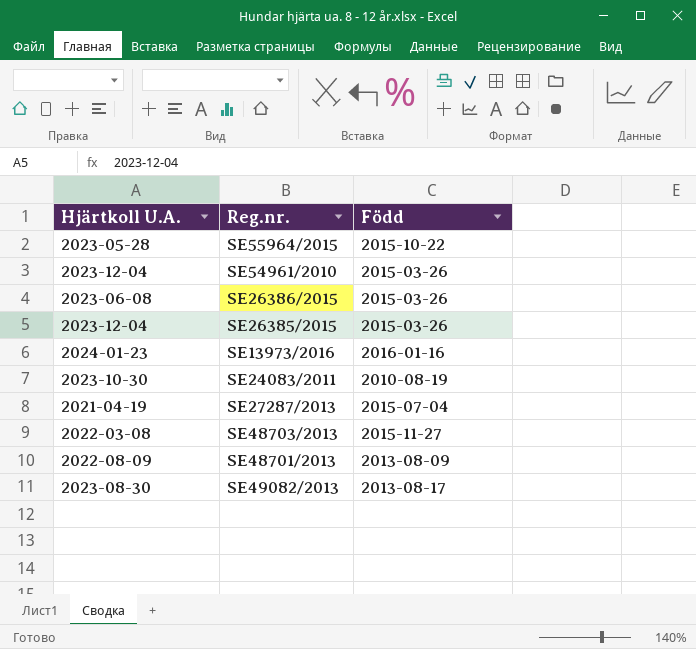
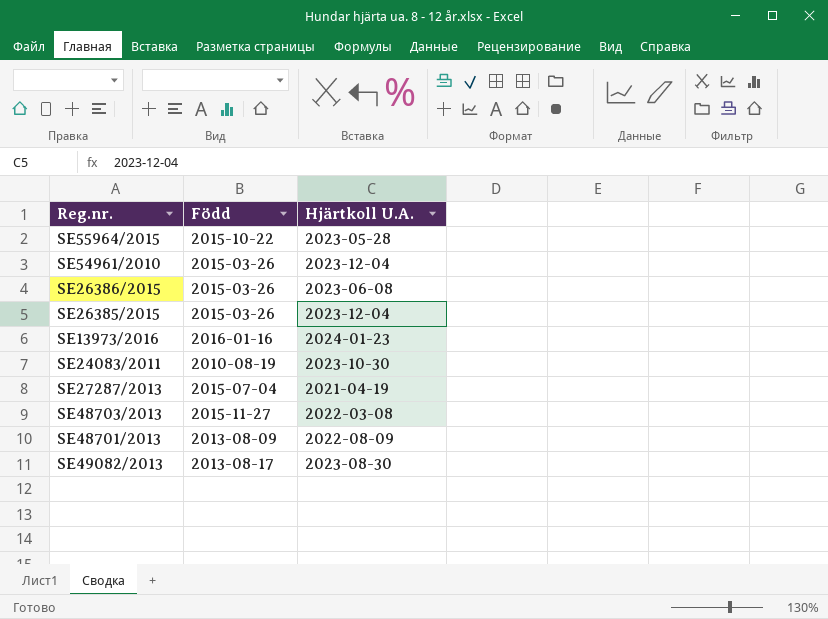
column Hjärtkoll U.A. | position: 1 -> 3

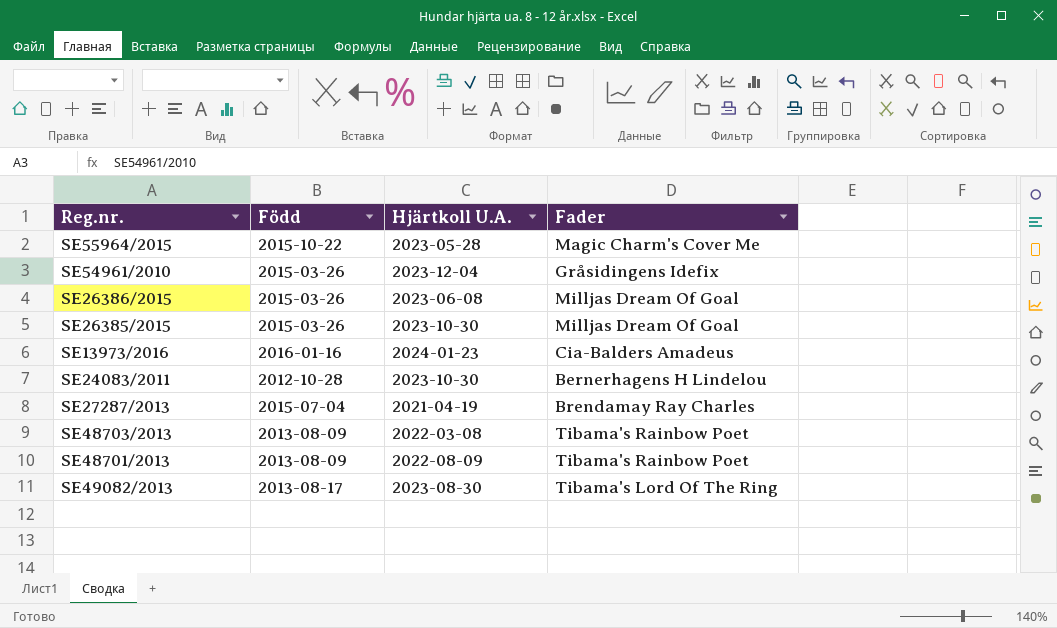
column Fader | position: none -> 4
SE26385/2015 | Hjärtkoll U.A.: 2023-12-04 -> 2023-10-30
SE24083/2011 | Född: 2010-08-19 -> 2012-10-28
SE48703/2013 | Född: 2015-11-27 -> 2013-08-09

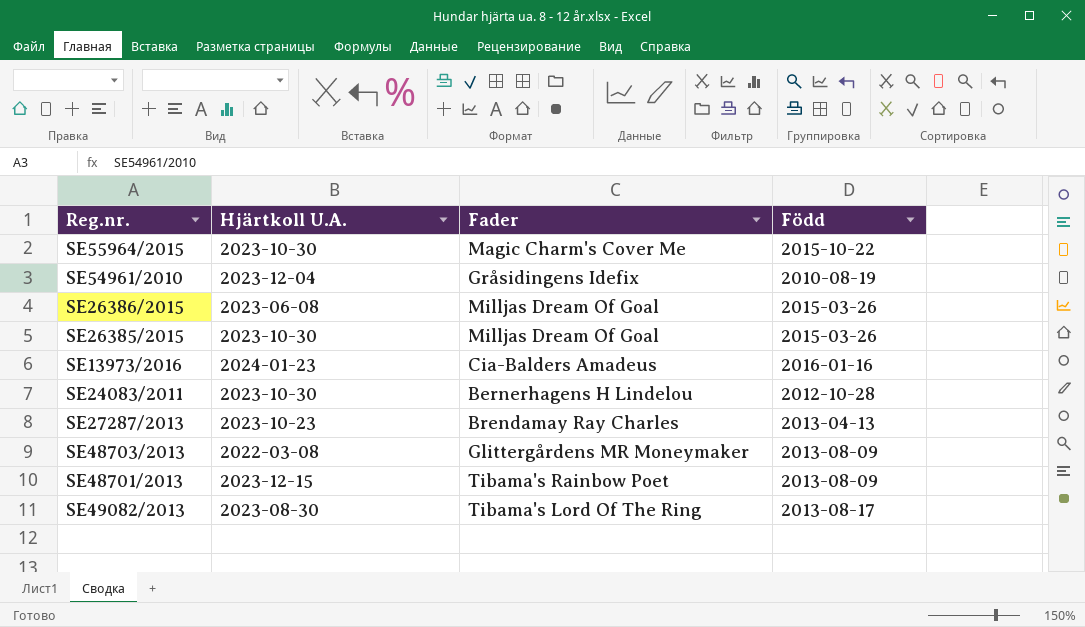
column Född | position: 2 -> 4
SE55964/2015 | Hjärtkoll U.A.: 2023-05-28 -> 2023-10-30
SE54961/2010 | Född: 2015-03-26 -> 2010-08-19
SE27287/2013 | Hjärtkoll U.A.: 2021-04-19 -> 2023-10-23
SE27287/2013 | Född: 2015-07-04 -> 2013-04-13
SE48703/2013 | Fader: Tibama's Rainbow Poet -> Glittergårdens MR Moneymaker
SE48701/2013 | Hjärtkoll U.A.: 2022-08-09 -> 2023-12-15

